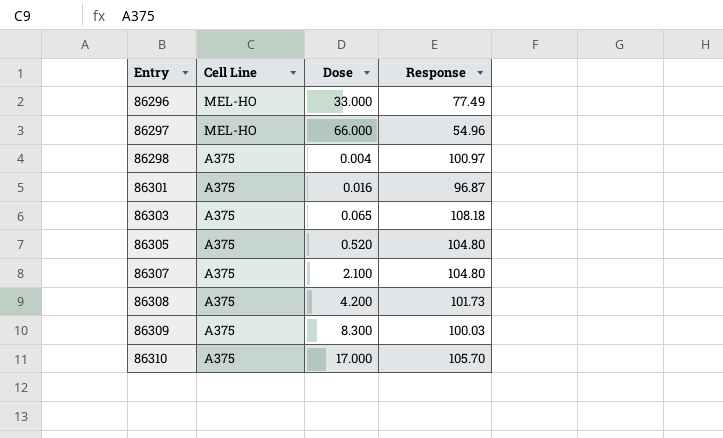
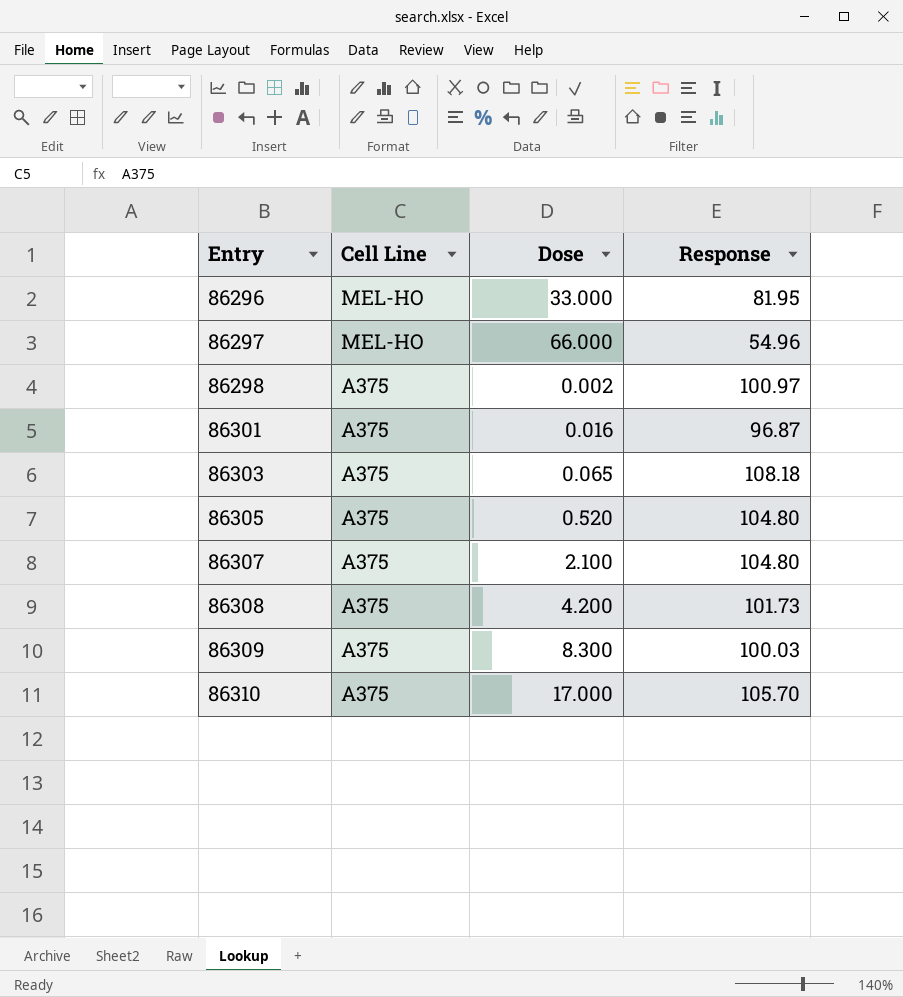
86296 | Response: 77.49 -> 81.95
86298 | Dose: 0.004 -> 0.002

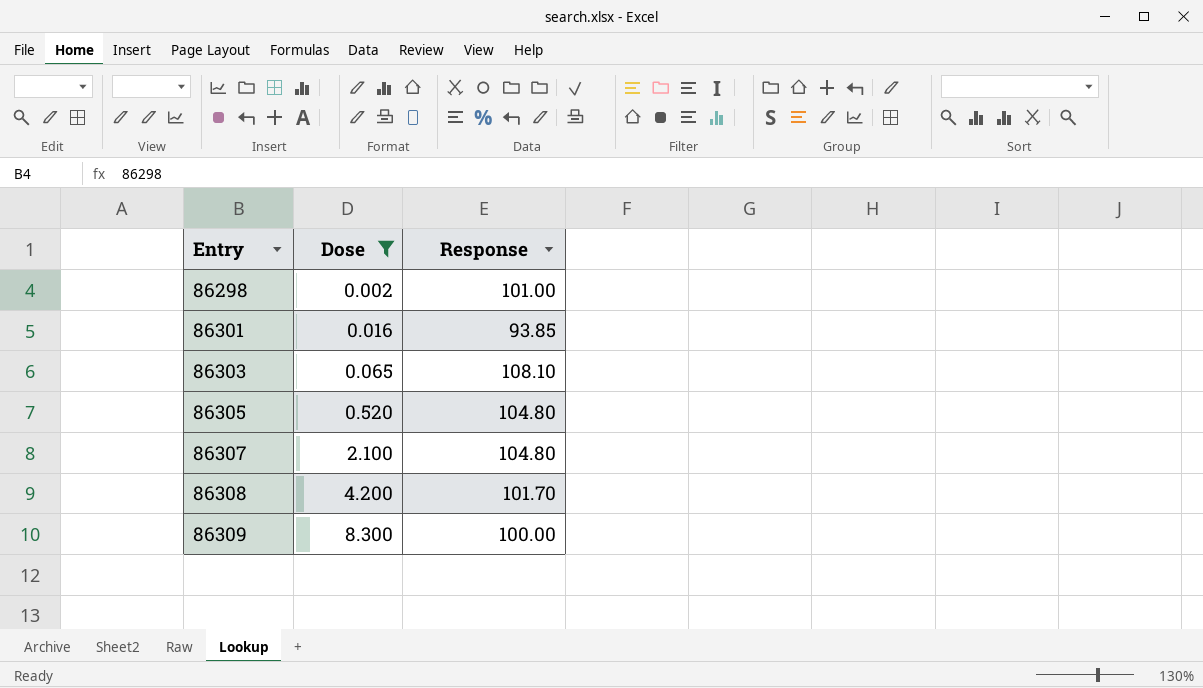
filter: none -> Dose <= 8.300
column Cell Line | position: 2 -> none
86298 | Response: 100.97 -> 101.00
86301 | Response: 96.87 -> 93.85
86303 | Response: 108.18 -> 108.10
86308 | Response: 101.73 -> 101.70
86309 | Response: 100.03 -> 100.00

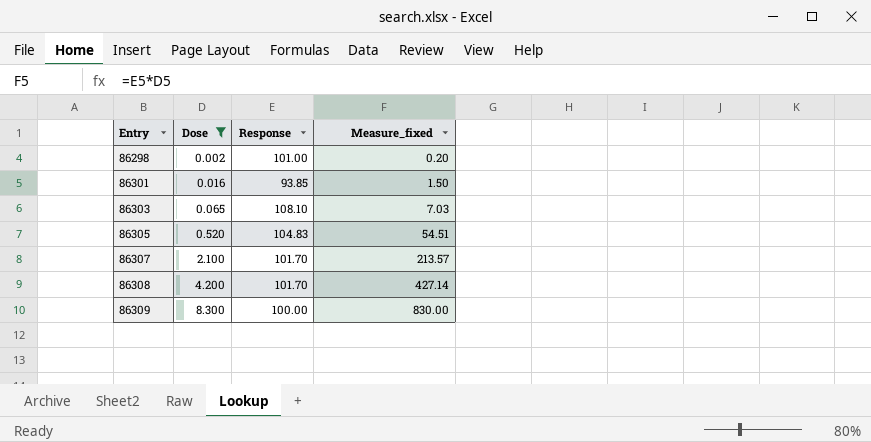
column Measure_fixed | formula: none -> [Dose] * [Response]
86305 | Response: 104.80 -> 104.83
86307 | Response: 104.80 -> 101.70

